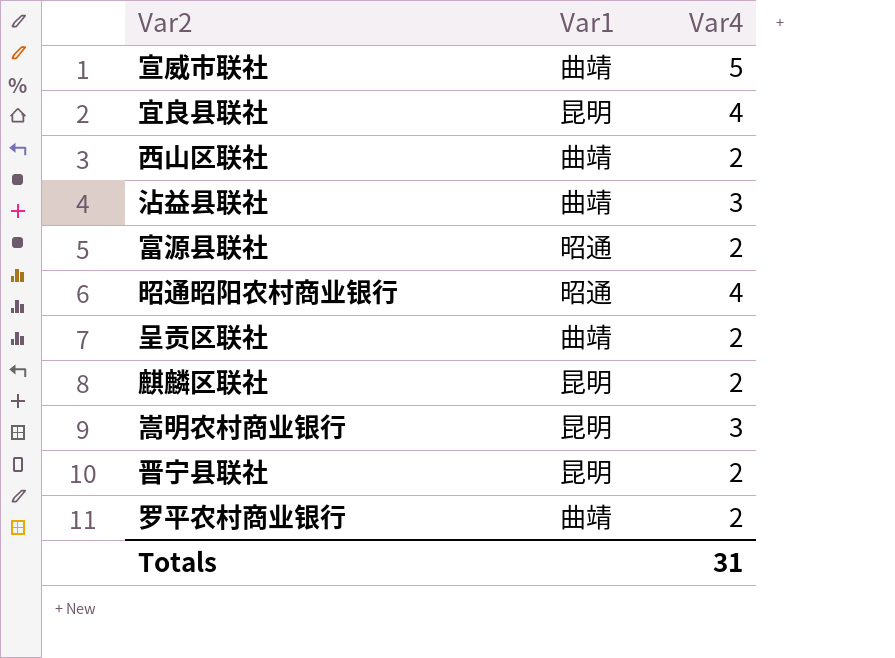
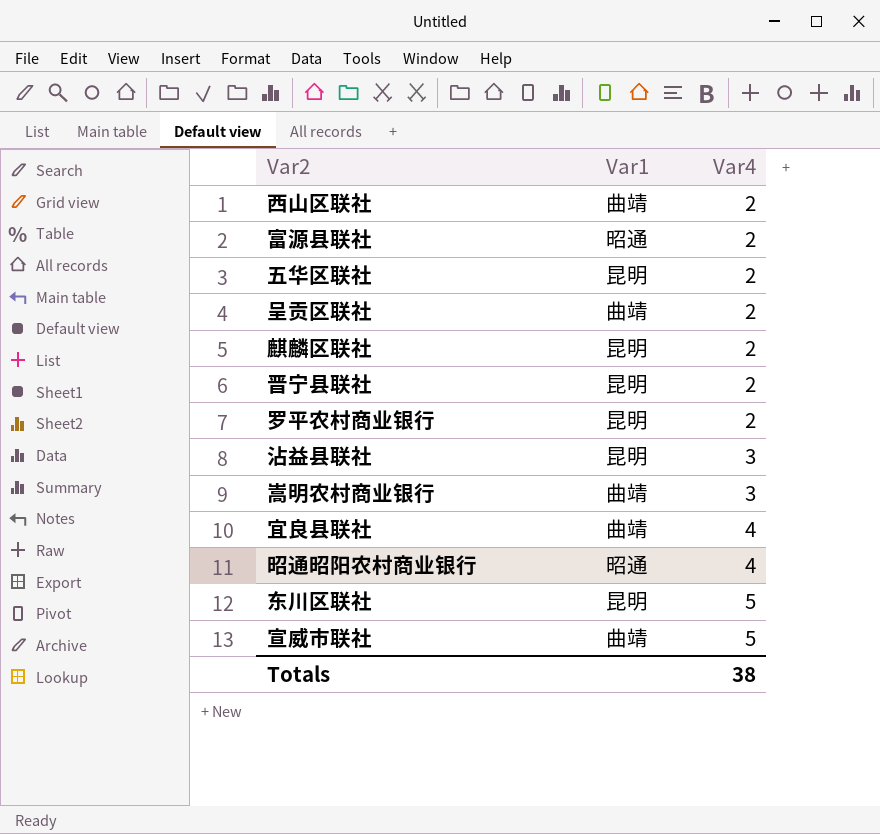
row order: none -> Var4 ascending
row 五华区联社: none -> 昆明 | 2
罗平农村商业银行 | Var1: 曲靖 -> 昆明
沾益县联社 | Var1: 曲靖 -> 昆明
嵩明农村商业银行 | Var1: 昆明 -> 曲靖
宜良县联社 | Var1: 昆明 -> 曲靖
row 东川区联社: none -> 昆明 | 5
Totals | Var4: 31 -> 38

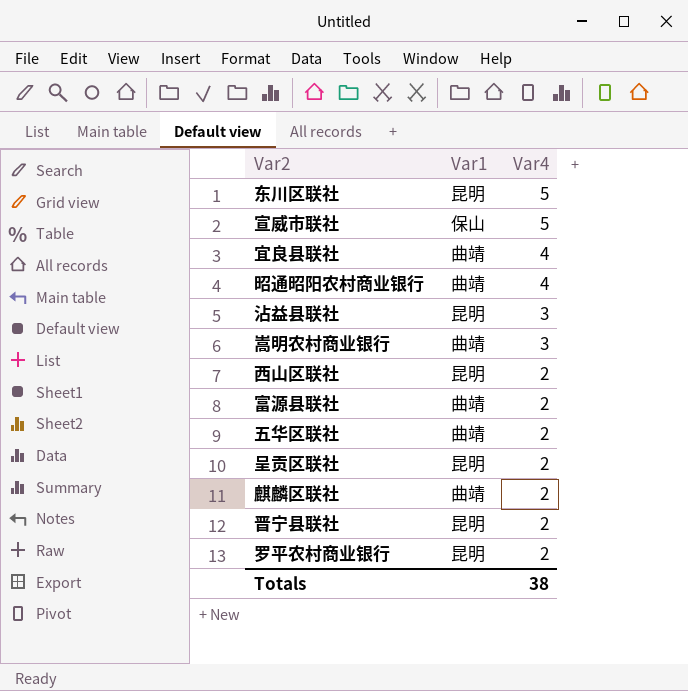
row order: Var4 ascending -> Var4 descending
宣威市联社 | Var1: 曲靖 -> 保山
昭通昭阳农村商业银行 | Var1: 昭通 -> 曲靖
西山区联社 | Var1: 曲靖 -> 昆明
富源县联社 | Var1: 昭通 -> 曲靖
五华区联社 | Var1: 昆明 -> 曲靖
呈贡区联社 | Var1: 曲靖 -> 昆明
麒麟区联社 | Var1: 昆明 -> 曲靖

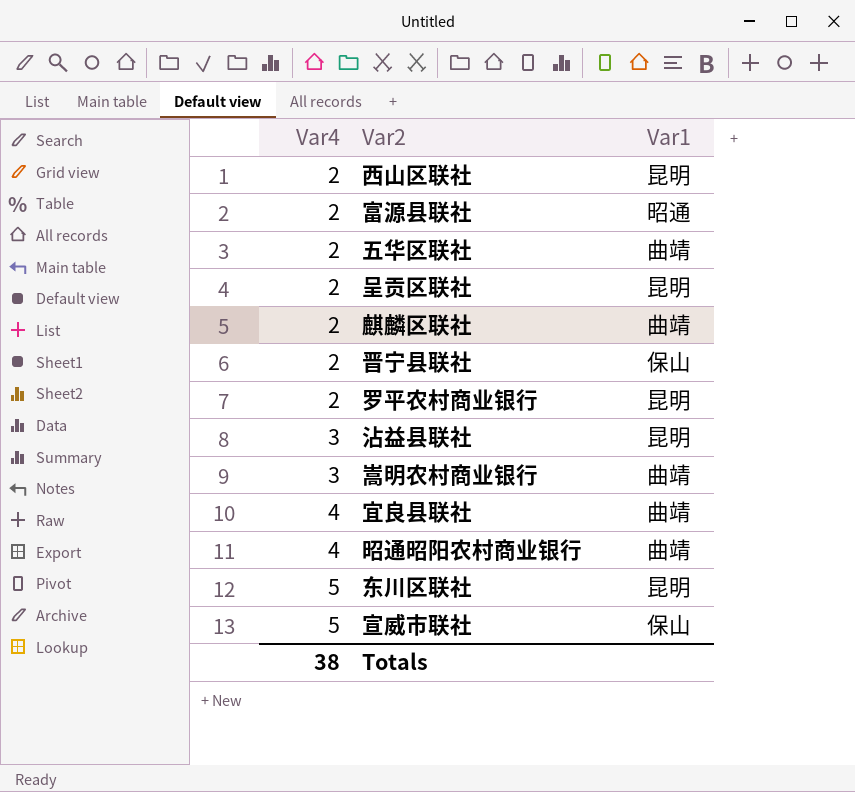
row order: Var4 descending -> Var4 ascending
column Var4 | position: 3 -> 1
富源县联社 | Var1: 曲靖 -> 昭通
晋宁县联社 | Var1: 昆明 -> 保山

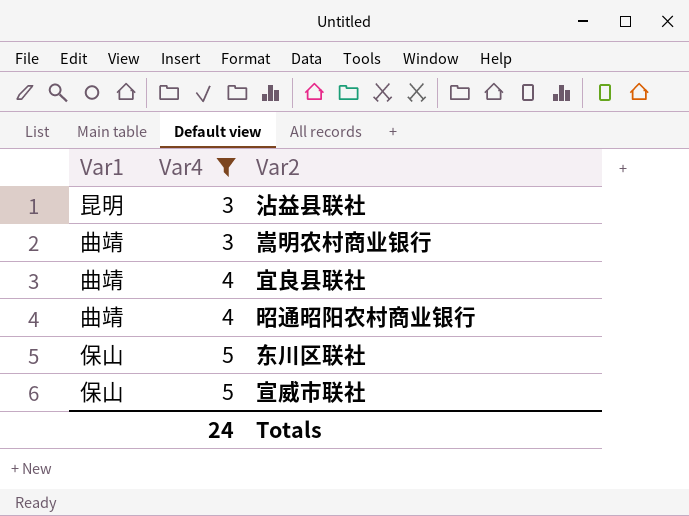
filter: none -> Var4 != 2
column Var1 | position: 3 -> 1
东川区联社 | Var1: 昆明 -> 保山
Totals | Var4: 38 -> 24

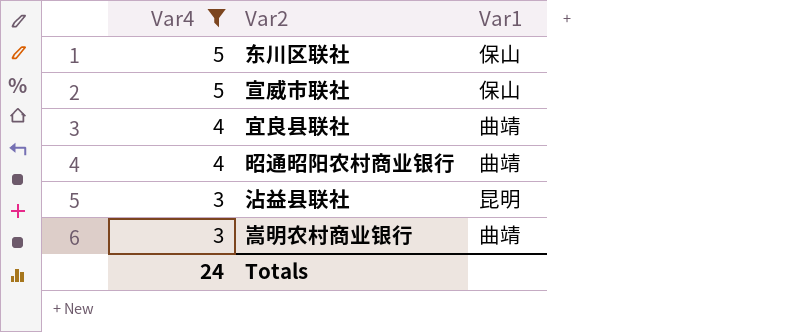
row order: Var4 ascending -> Var4 descending
column Var1 | position: 1 -> 3

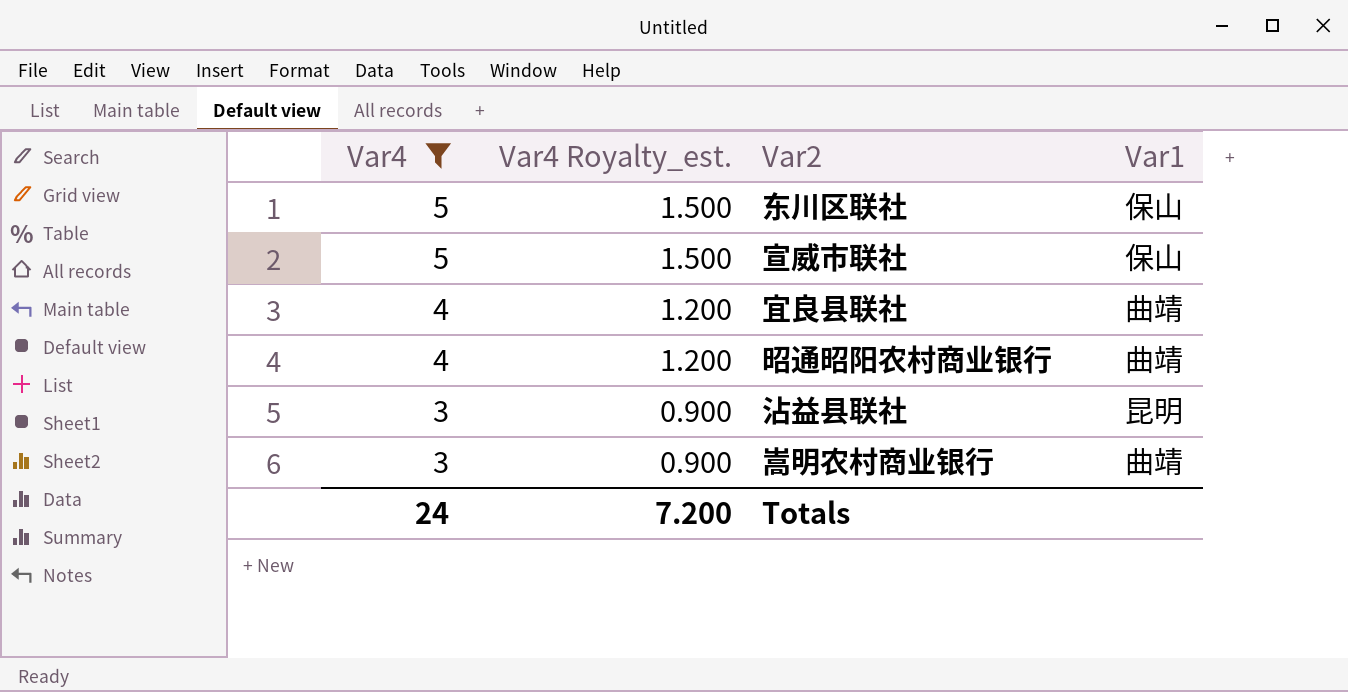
column Var4 Royalty_est. | formula: none -> [Var4] * 0.3

